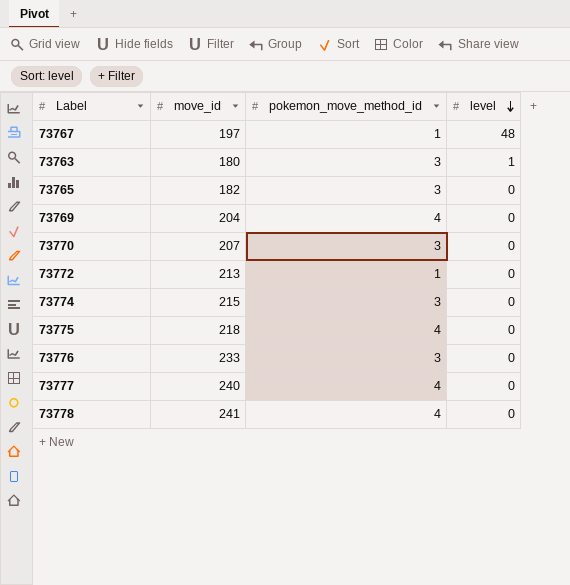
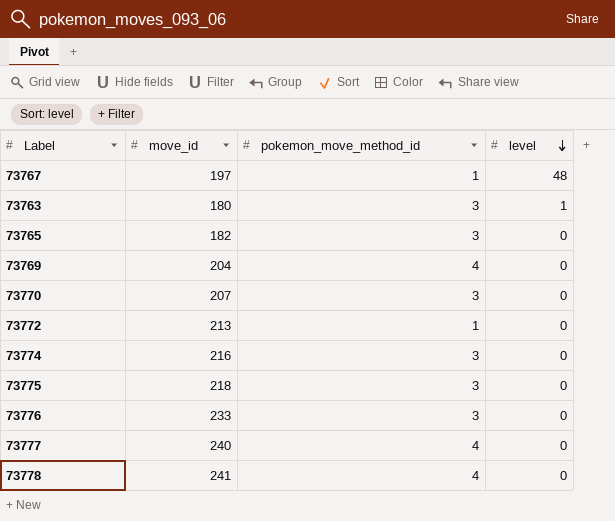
73774 | move_id: 215 -> 216
73775 | pokemon_move_method_id: 4 -> 3

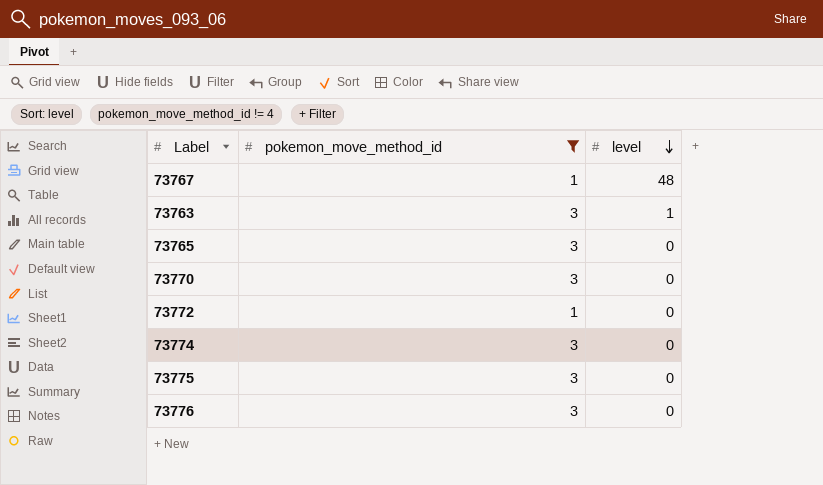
filter: none -> pokemon_move_method_id != 4
column move_id | position: 2 -> none

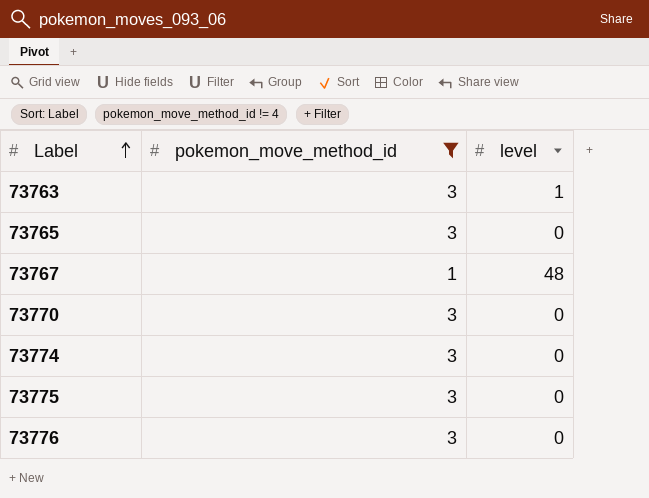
row order: level descending -> Label ascending
row 73772: 1 | 0 -> none

